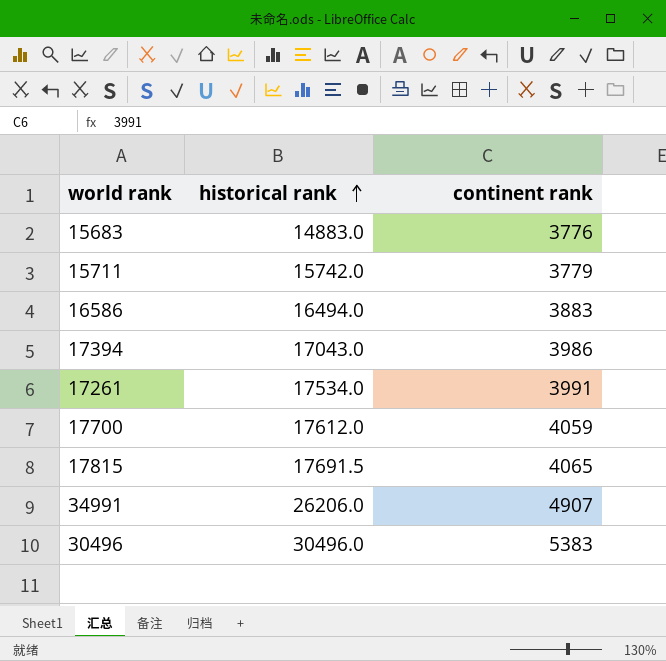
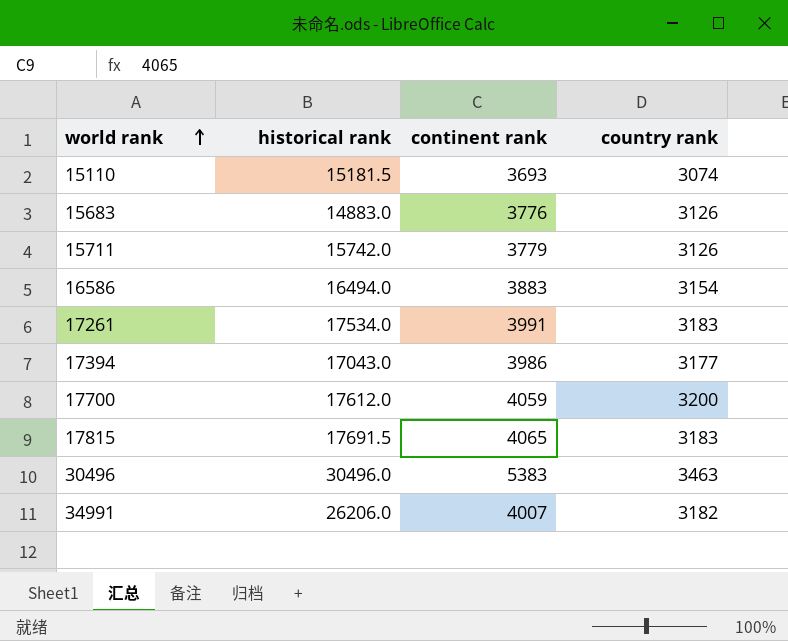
row order: historical rank ascending -> world rank ascending
column country rank | position: none -> 4
row 15110: none -> 15181.5 | 3693 | 3074
34991 | continent rank: 4907 -> 4007

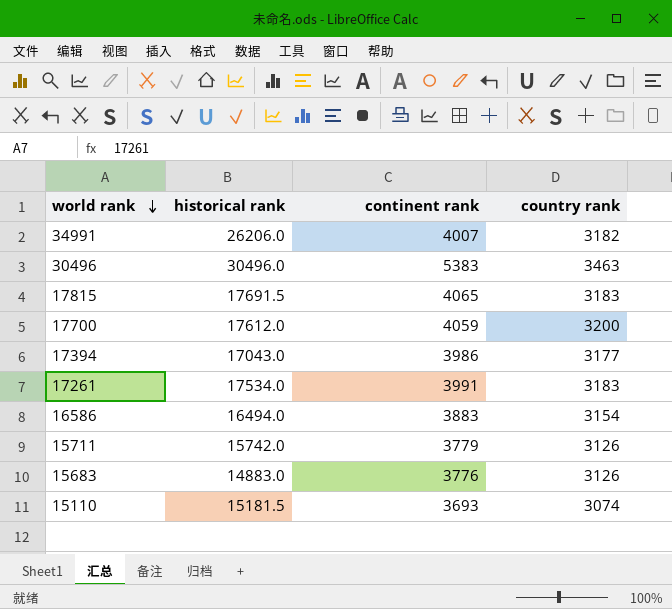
row order: world rank ascending -> world rank descending

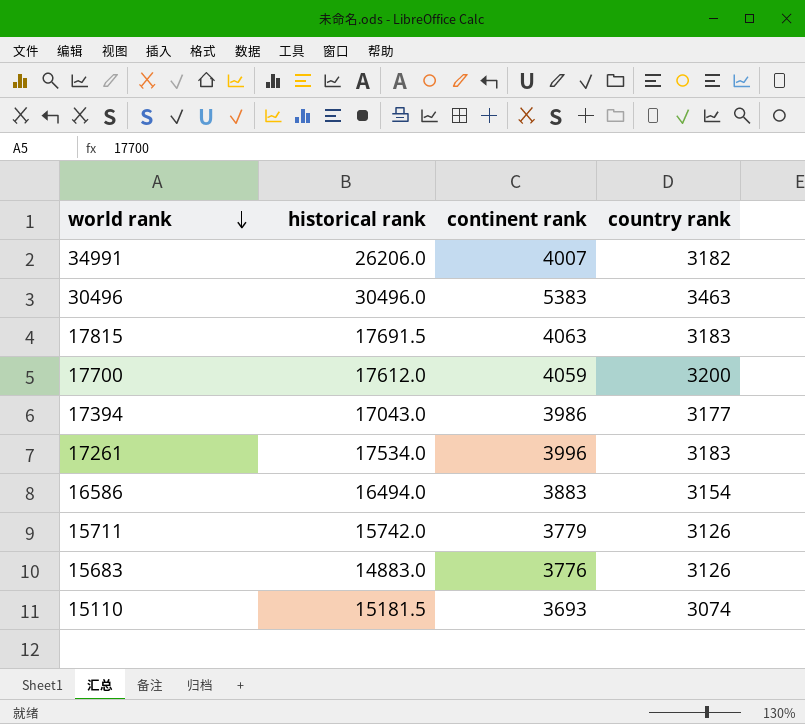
17815 | continent rank: 4065 -> 4063
17261 | continent rank: 3991 -> 3996

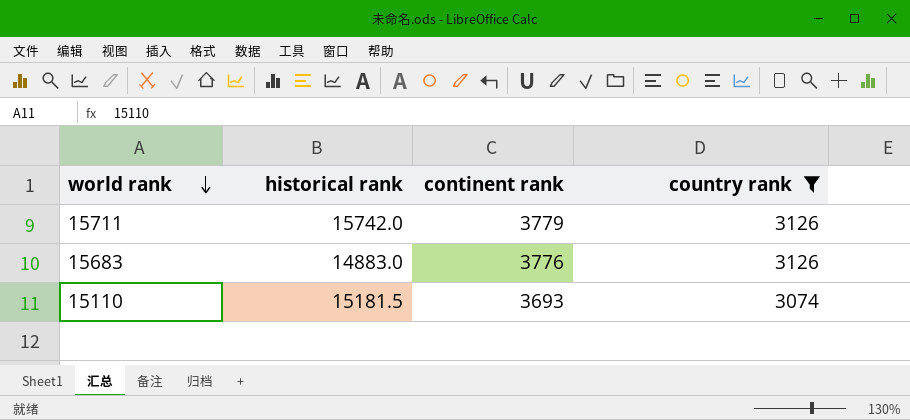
filter: none -> country rank <= 3126

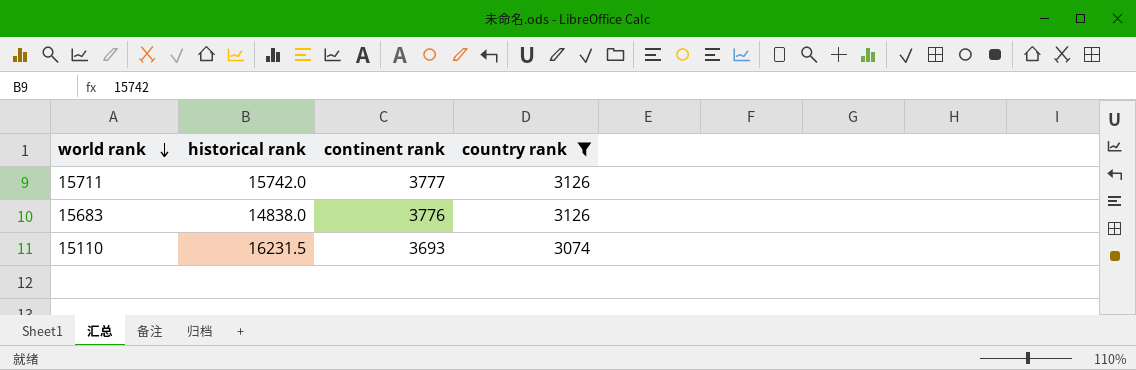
15711 | continent rank: 3779 -> 3777
15683 | historical rank: 14883.0 -> 14838.0
15110 | historical rank: 15181.5 -> 16231.5

